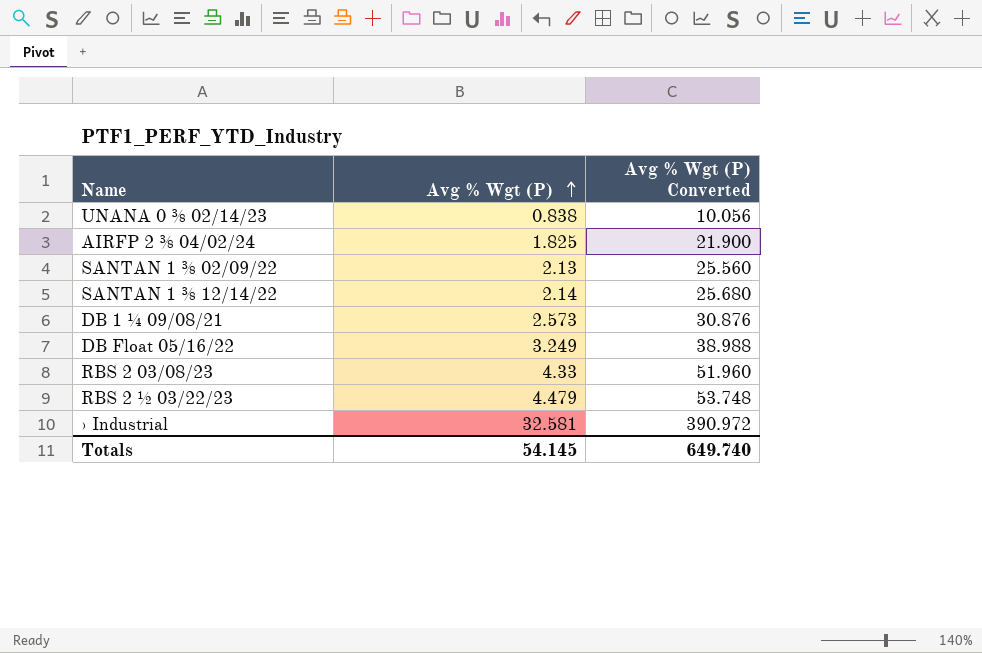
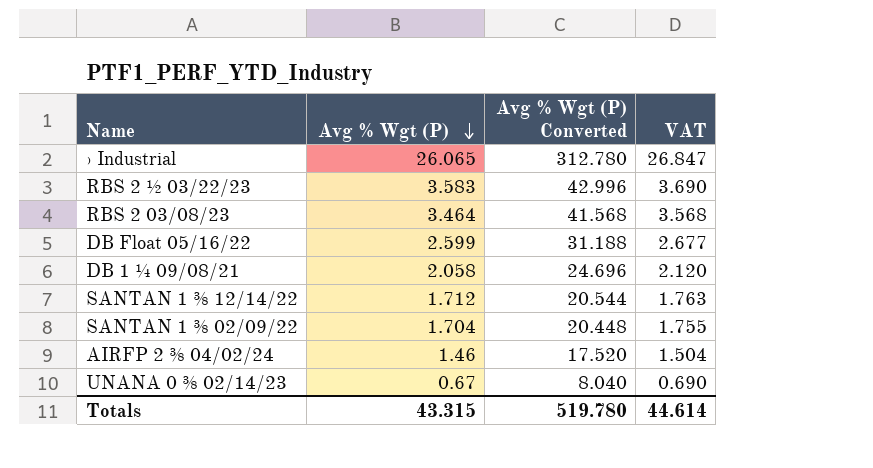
row order: Avg % Wgt (P) ascending -> Avg % Wgt (P) descending
column VAT | formula: none -> [Avg % Wgt (P)] * 1.03
› Industrial | Avg % Wgt (P): 32.581 -> 26.065
› Industrial | Avg % Wgt (P) Converted: 390.972 -> 312.780
RBS 2 ½ 03/22/23 | Avg % Wgt (P): 4.479 -> 3.583
RBS 2 ½ 03/22/23 | Avg % Wgt (P) Converted: 53.748 -> 42.996
RBS 2 03/08/23 | Avg % Wgt (P): 4.33 -> 3.464
RBS 2 03/08/23 | Avg % Wgt (P) Converted: 51.960 -> 41.568
DB Float 05/16/22 | Avg % Wgt (P): 3.249 -> 2.599
DB Float 05/16/22 | Avg % Wgt (P) Converted: 38.988 -> 31.188
DB 1 ¼ 09/08/21 | Avg % Wgt (P): 2.573 -> 2.058
DB 1 ¼ 09/08/21 | Avg % Wgt (P) Converted: 30.876 -> 24.696
SANTAN 1 ⅜ 12/14/22 | Avg % Wgt (P): 2.14 -> 1.712
SANTAN 1 ⅜ 12/14/22 | Avg % Wgt (P) Converted: 25.680 -> 20.544
SANTAN 1 ⅜ 02/09/22 | Avg % Wgt (P): 2.13 -> 1.704
SANTAN 1 ⅜ 02/09/22 | Avg % Wgt (P) Converted: 25.560 -> 20.448
AIRFP 2 ⅜ 04/02/24 | Avg % Wgt (P): 1.825 -> 1.46
AIRFP 2 ⅜ 04/02/24 | Avg % Wgt (P) Converted: 21.900 -> 17.520
UNANA 0 ⅜ 02/14/23 | Avg % Wgt (P): 0.838 -> 0.67
UNANA 0 ⅜ 02/14/23 | Avg % Wgt (P) Converted: 10.056 -> 8.040
Totals | Avg % Wgt (P): 54.145 -> 43.315
Totals | Avg % Wgt (P) Converted: 649.740 -> 519.780

